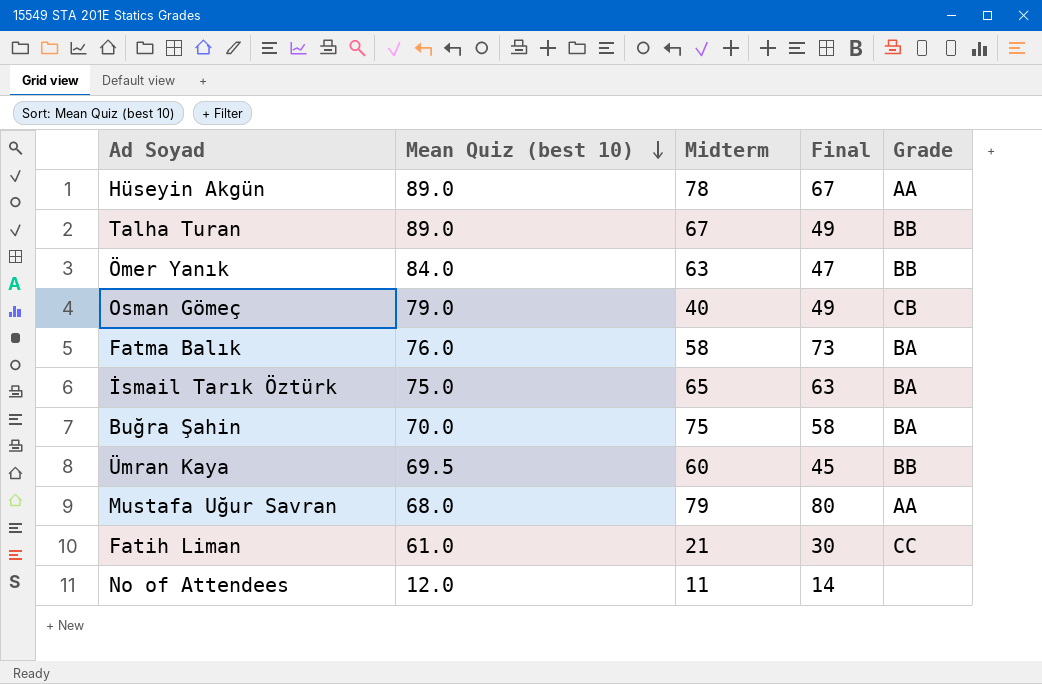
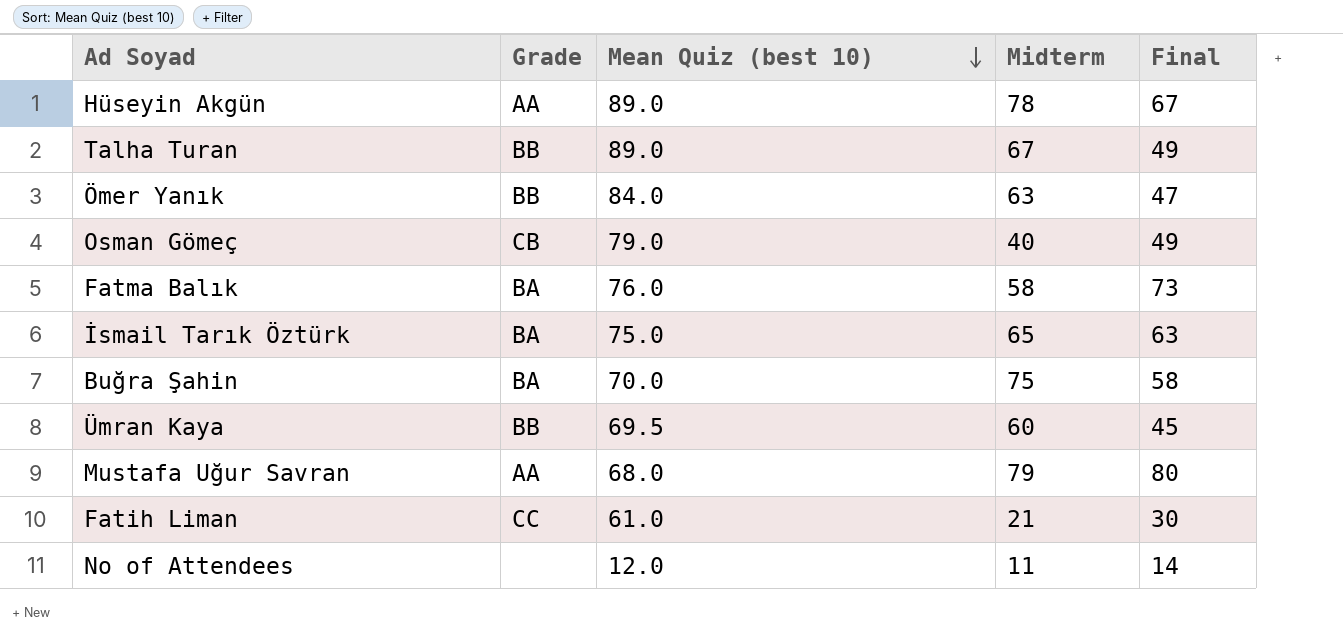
column Grade | position: 5 -> 2

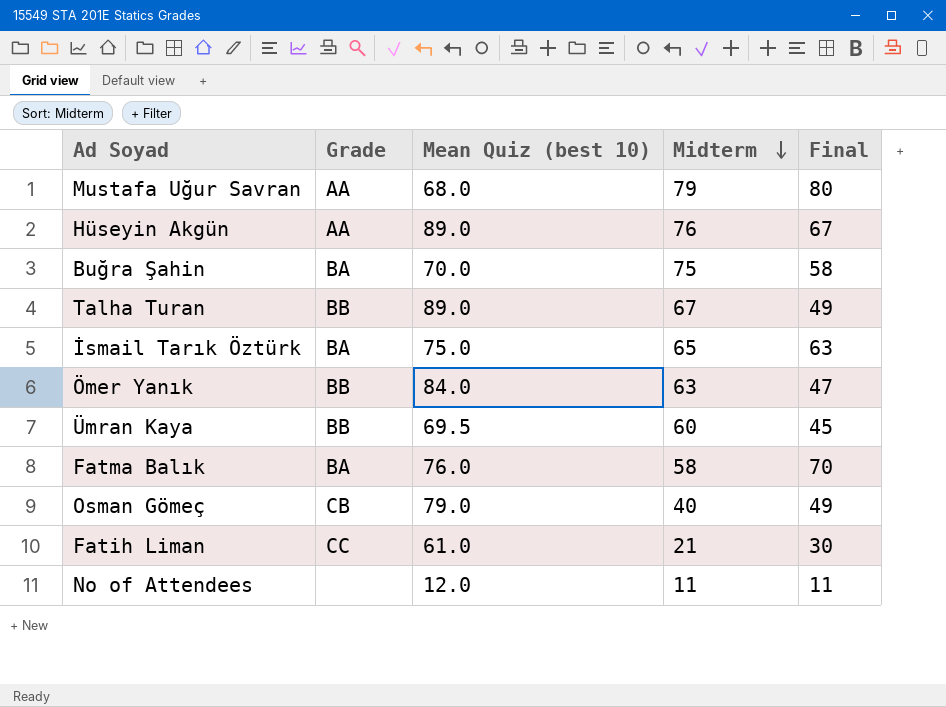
row order: Mean Quiz (best 10) descending -> Midterm descending
Hüseyin Akgün | Midterm: 78 -> 76
Fatma Balık | Final: 73 -> 70
No of Attendees | Final: 14 -> 11

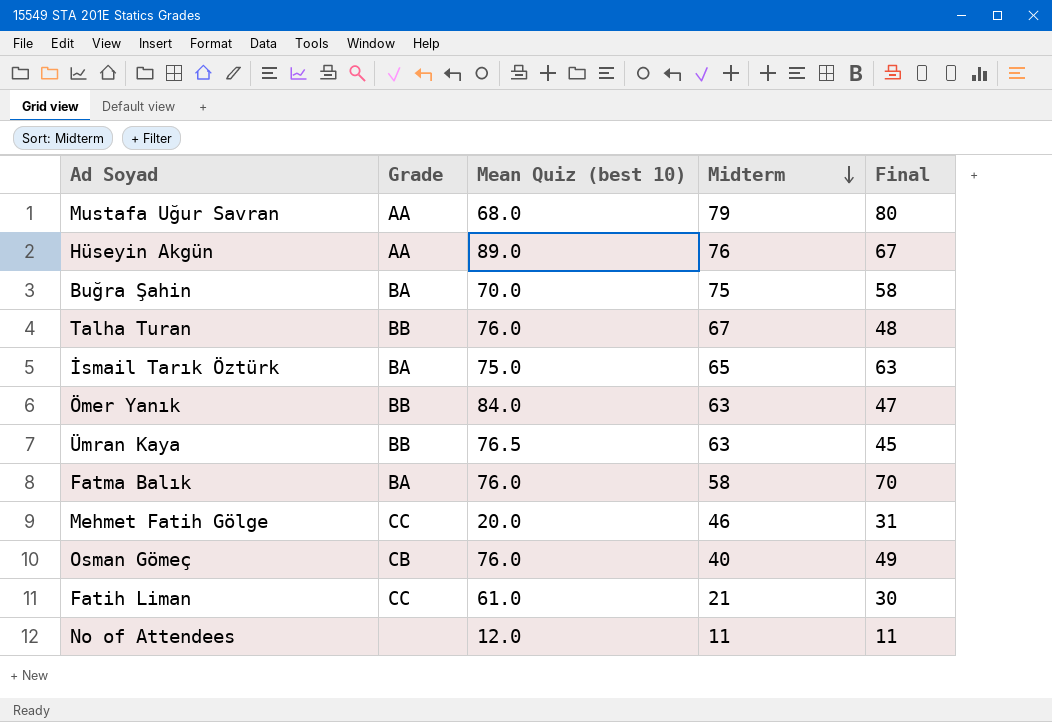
Talha Turan | Mean Quiz (best 10): 89.0 -> 76.0
Talha Turan | Final: 49 -> 48
Ümran Kaya | Mean Quiz (best 10): 69.5 -> 76.5
Ümran Kaya | Midterm: 60 -> 63
row Mehmet Fatih Gölge: none -> CC | 20.0 | 46 | 31
Osman Gömeç | Mean Quiz (best 10): 79.0 -> 76.0

